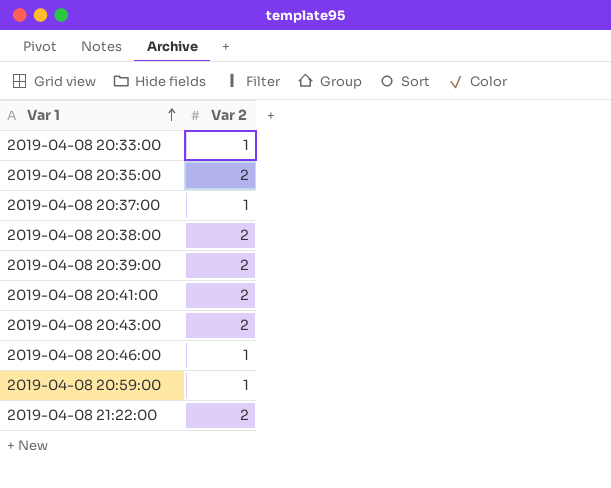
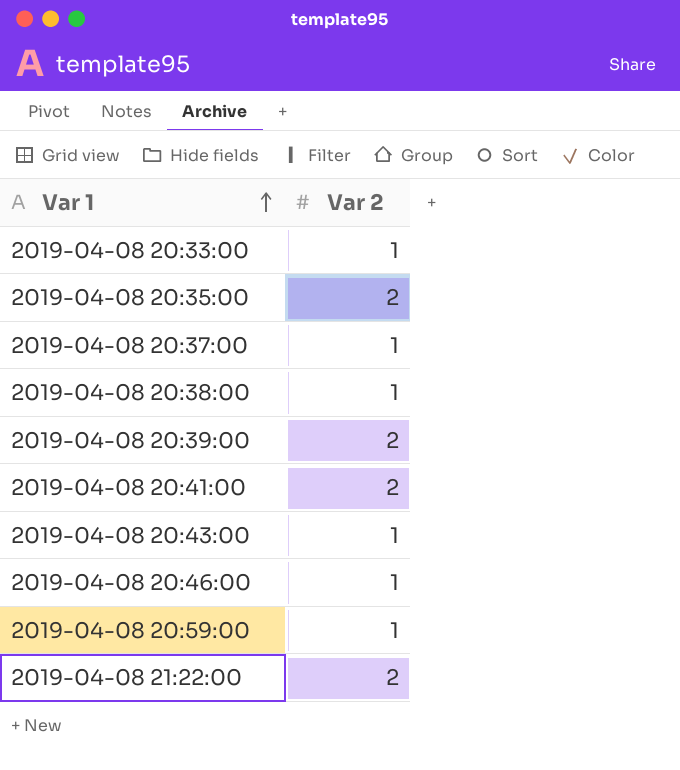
2019-04-08 20:38:00 | Var 2: 2 -> 1
2019-04-08 20:43:00 | Var 2: 2 -> 1

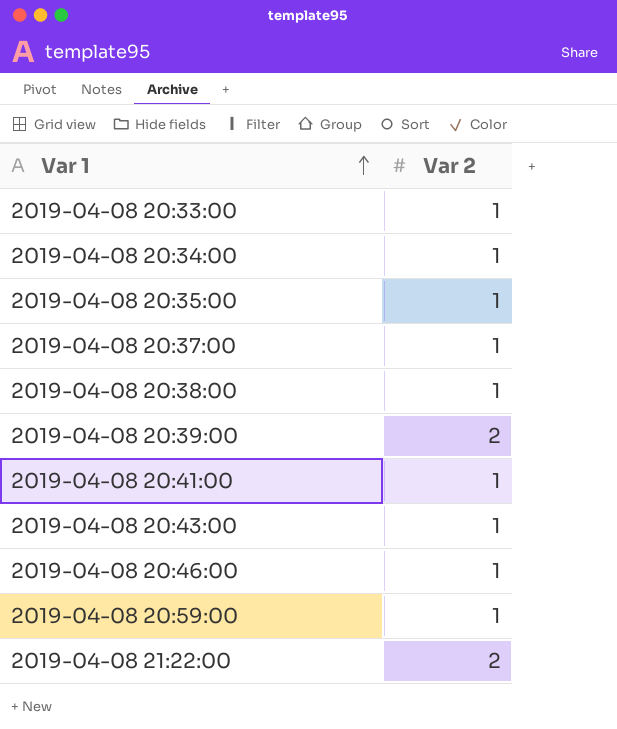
row 2019-04-08 20:34:00: none -> 1
2019-04-08 20:35:00 | Var 2: 2 -> 1
2019-04-08 20:41:00 | Var 2: 2 -> 1

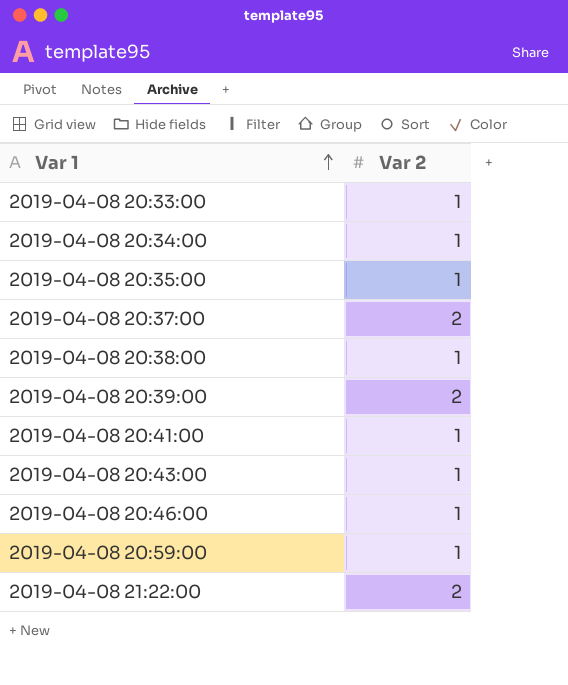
2019-04-08 20:37:00 | Var 2: 1 -> 2

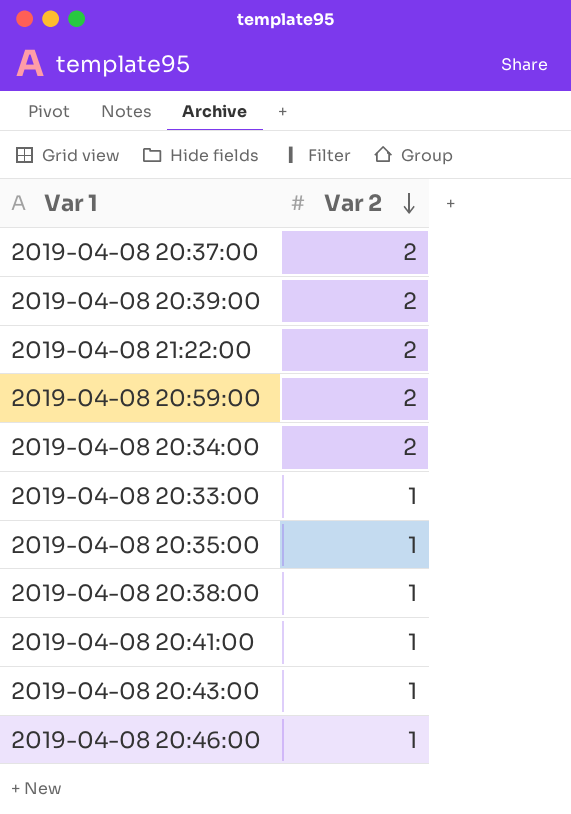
row order: Var 1 ascending -> Var 2 descending
2019-04-08 20:59:00 | Var 2: 1 -> 2
2019-04-08 20:34:00 | Var 2: 1 -> 2

